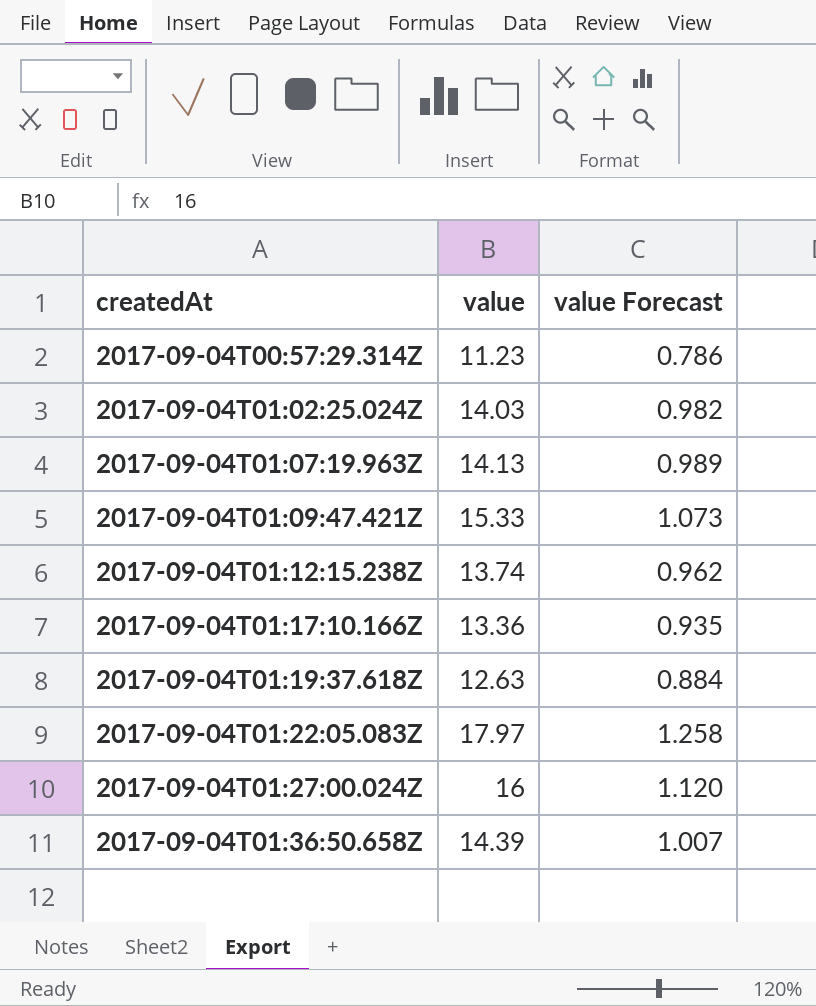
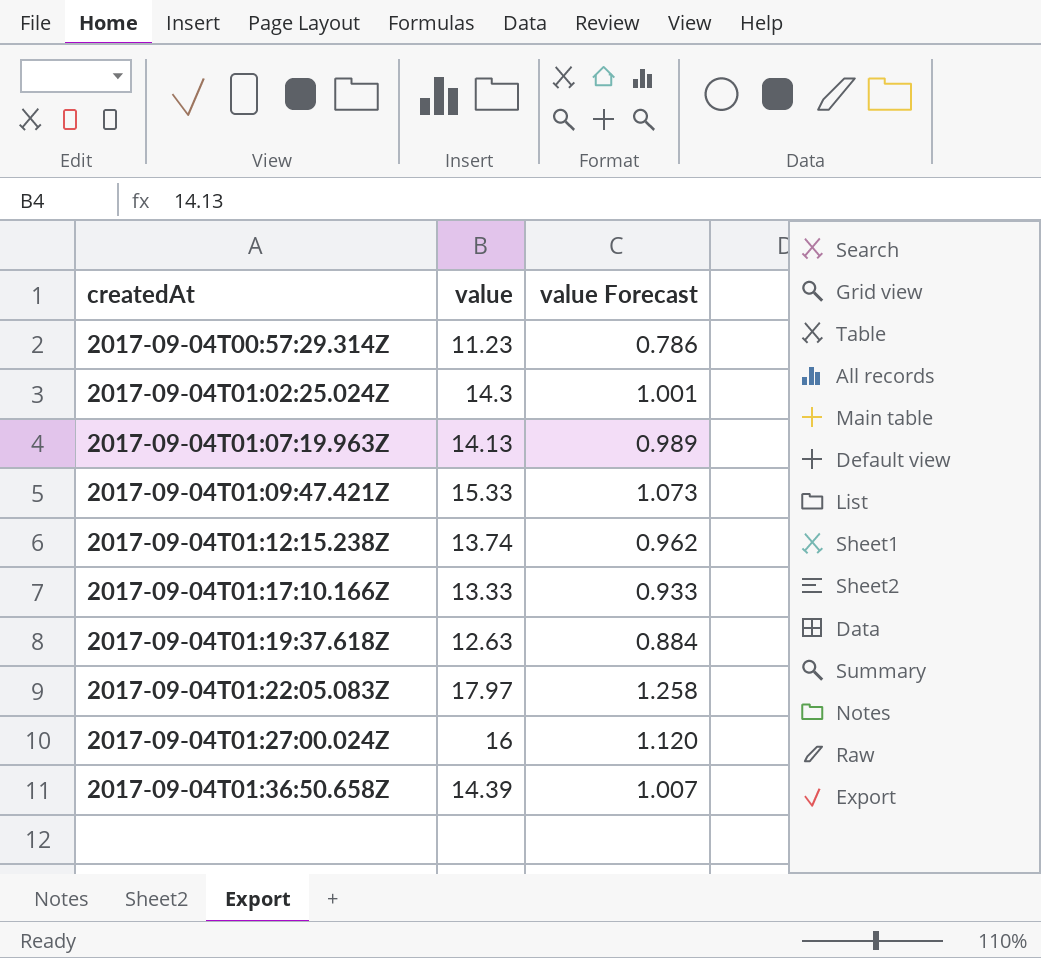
2017-09-04T01:02:25.024Z | value: 14.03 -> 14.3
2017-09-04T01:02:25.024Z | value Forecast: 0.982 -> 1.001
2017-09-04T01:17:10.166Z | value: 13.36 -> 13.33
2017-09-04T01:17:10.166Z | value Forecast: 0.935 -> 0.933

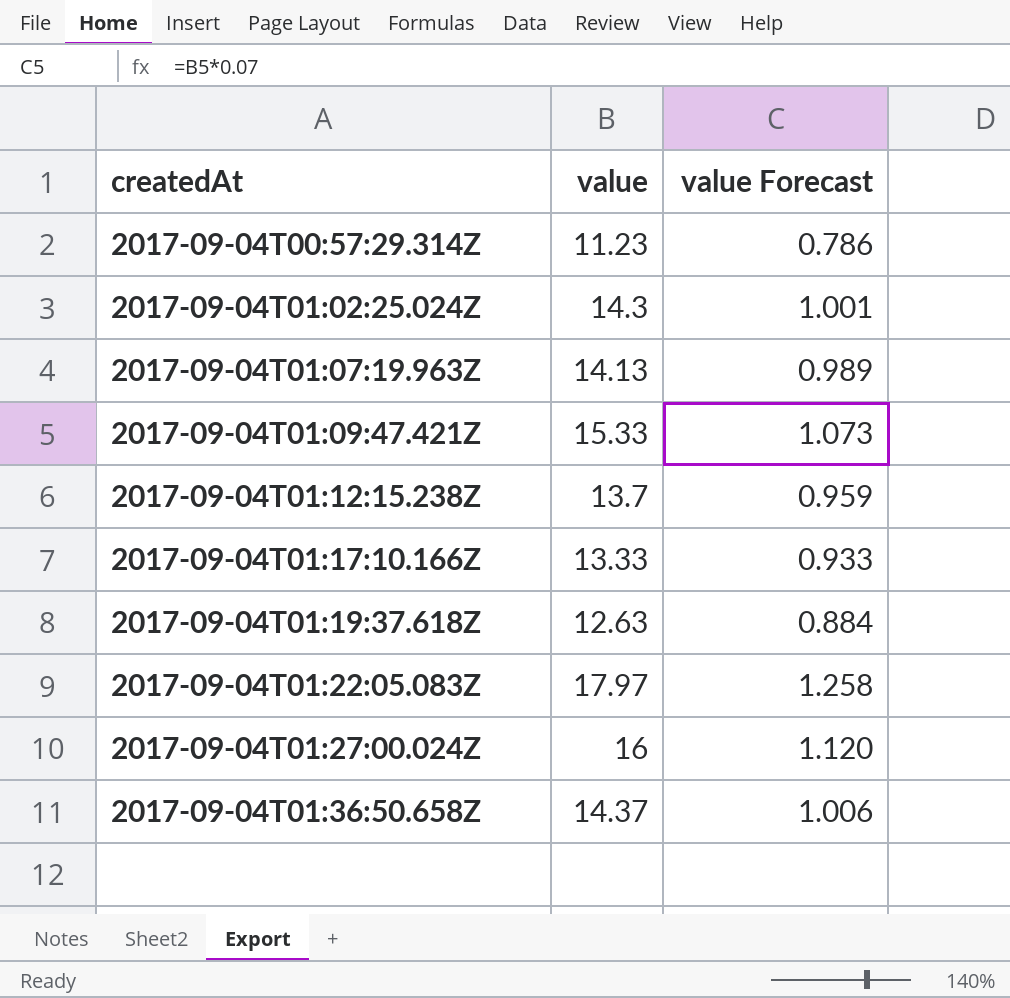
2017-09-04T01:12:15.238Z | value: 13.74 -> 13.7
2017-09-04T01:12:15.238Z | value Forecast: 0.962 -> 0.959
2017-09-04T01:36:50.658Z | value: 14.39 -> 14.37
2017-09-04T01:36:50.658Z | value Forecast: 1.007 -> 1.006

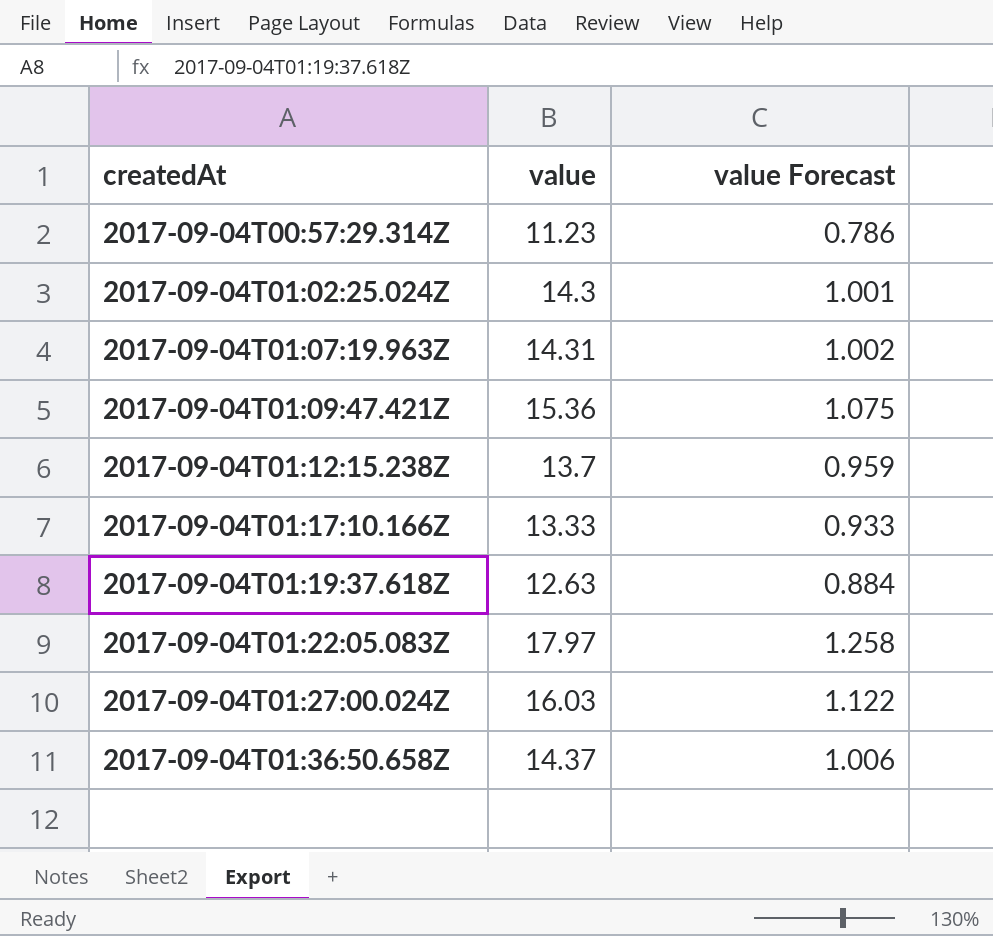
2017-09-04T01:07:19.963Z | value: 14.13 -> 14.31
2017-09-04T01:07:19.963Z | value Forecast: 0.989 -> 1.002
2017-09-04T01:09:47.421Z | value: 15.33 -> 15.36
2017-09-04T01:09:47.421Z | value Forecast: 1.073 -> 1.075
2017-09-04T01:27:00.024Z | value: 16 -> 16.03
2017-09-04T01:27:00.024Z | value Forecast: 1.120 -> 1.122

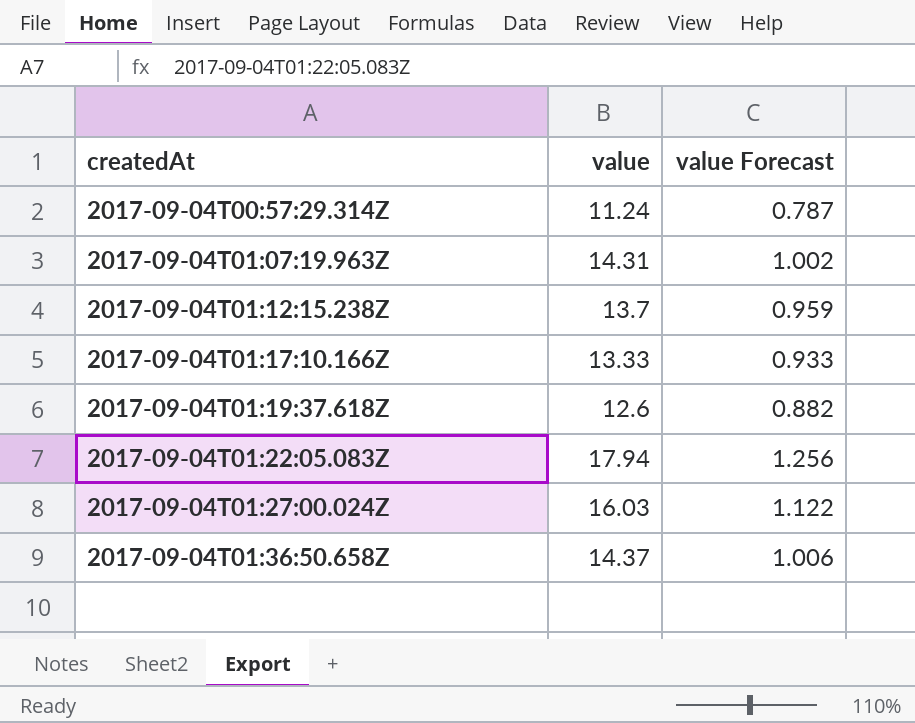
row 2017-09-04T01:02:25.024Z: 14.3 | 1.001 -> none
row 2017-09-04T01:09:47.421Z: 15.36 | 1.075 -> none
2017-09-04T00:57:29.314Z | value: 11.23 -> 11.24
2017-09-04T00:57:29.314Z | value Forecast: 0.786 -> 0.787
2017-09-04T01:19:37.618Z | value: 12.63 -> 12.6
2017-09-04T01:19:37.618Z | value Forecast: 0.884 -> 0.882
2017-09-04T01:22:05.083Z | value: 17.97 -> 17.94
2017-09-04T01:22:05.083Z | value Forecast: 1.258 -> 1.256

